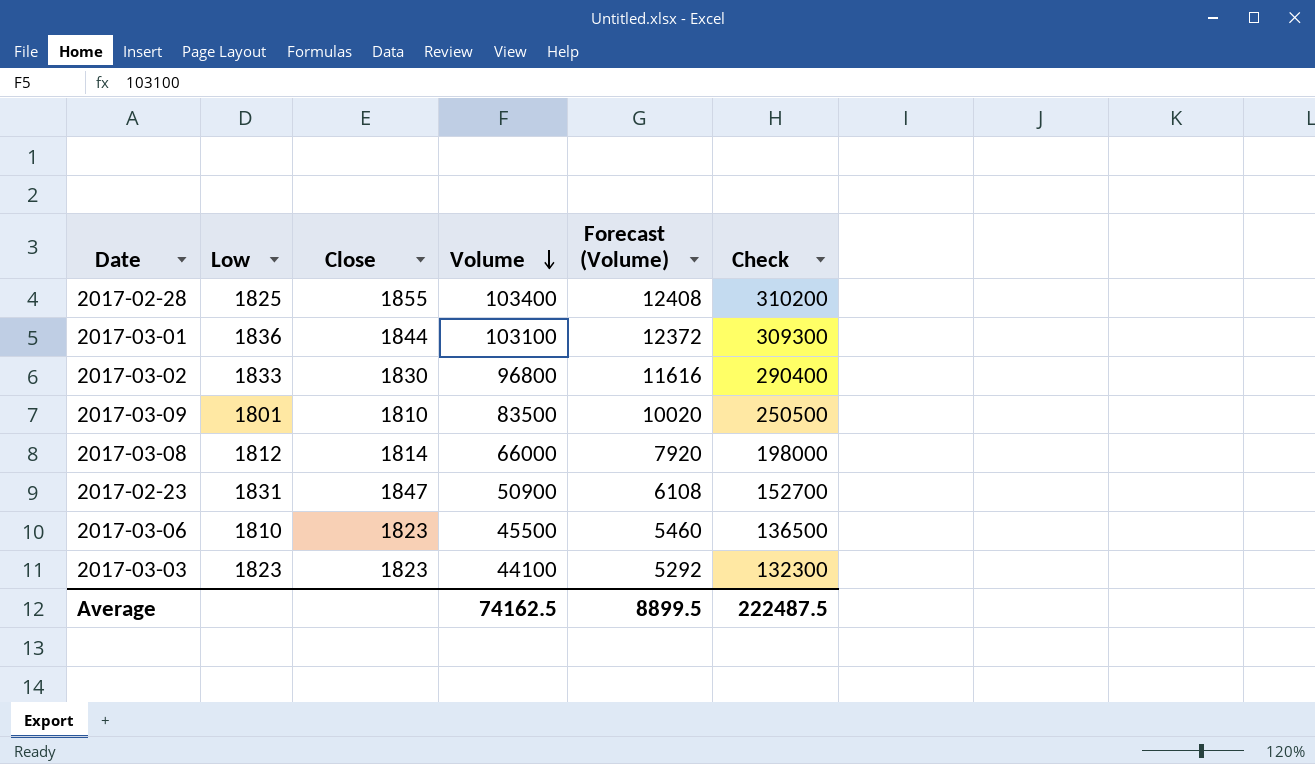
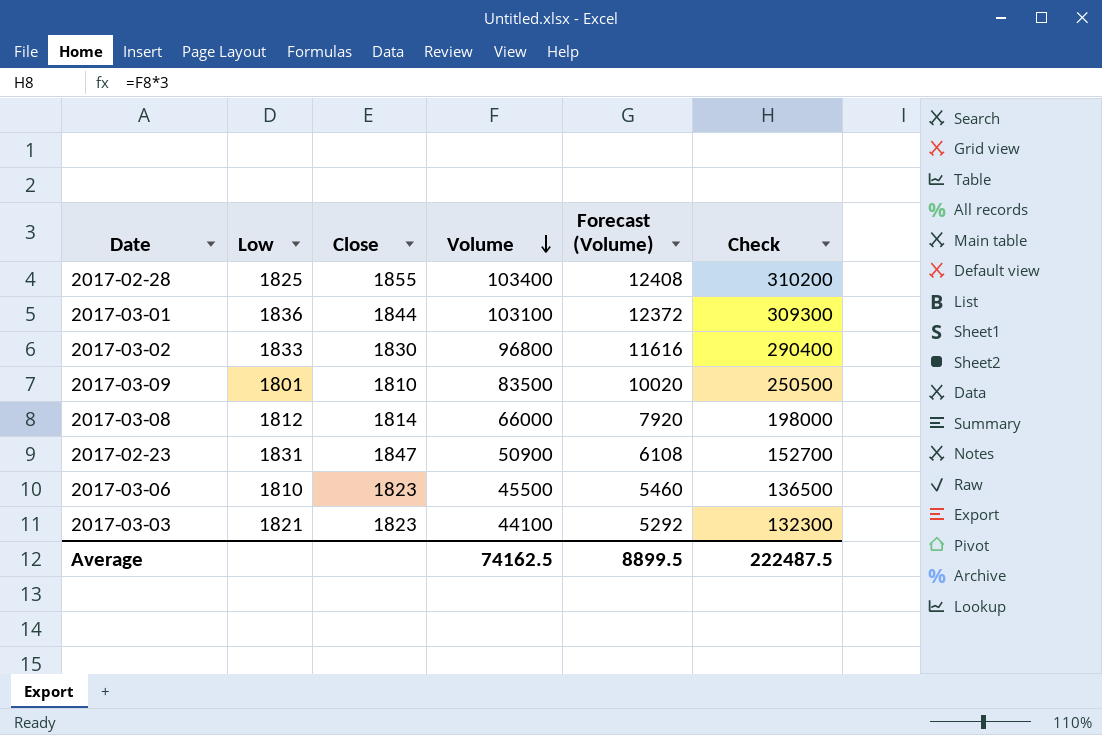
2017-03-03 | Low: 1823 -> 1821

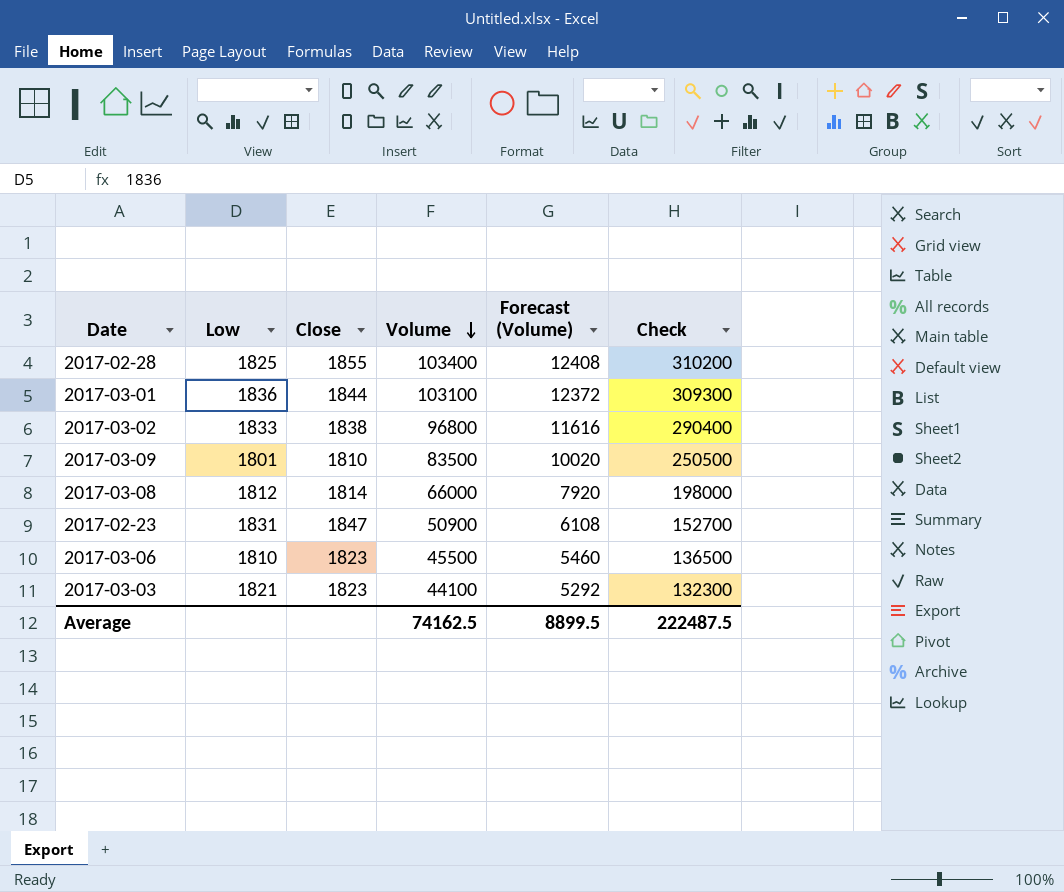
2017-03-02 | Close: 1830 -> 1838

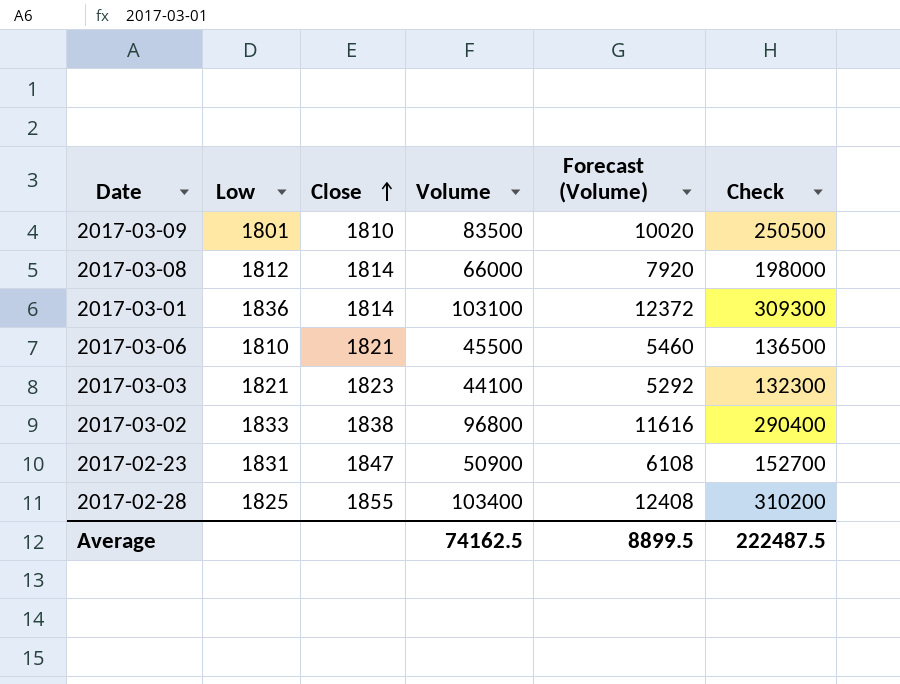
row order: Volume descending -> Close ascending
2017-03-01 | Close: 1844 -> 1814
2017-03-06 | Close: 1823 -> 1821

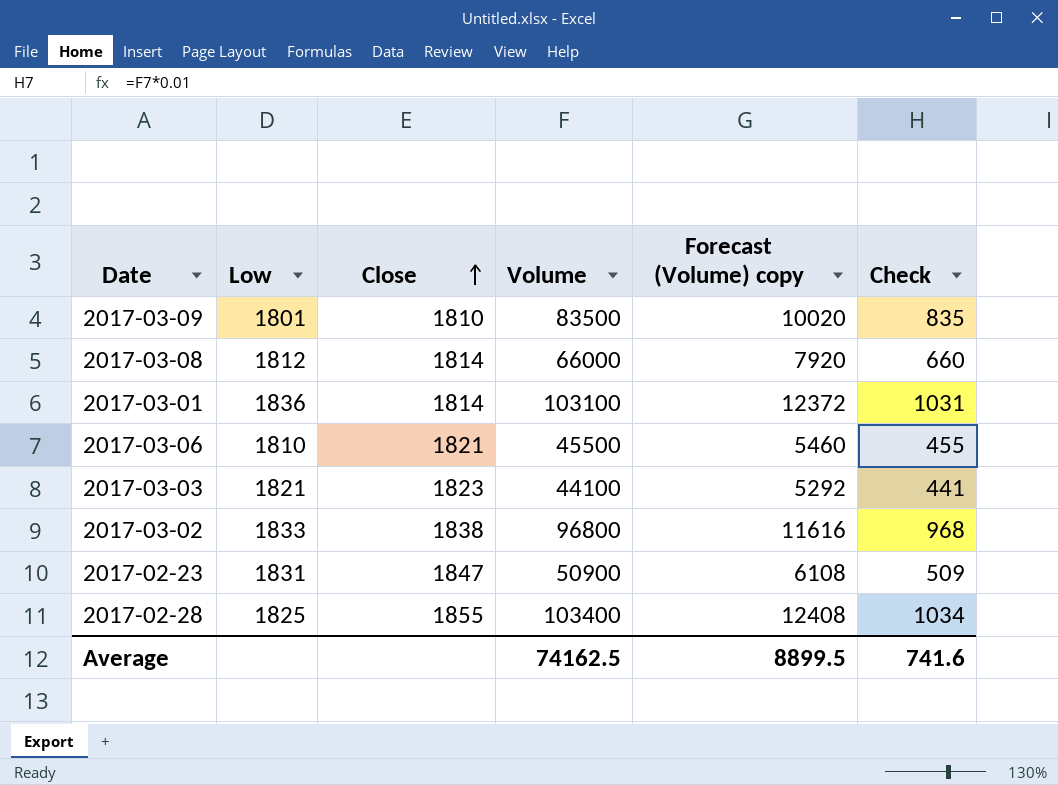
column name: Forecast (Volume) -> Forecast (Volume) copy
column Check | formula: [Volume] * 3 -> [Volume] * 0.01
Average | Check: 222487.5 -> 741.6

